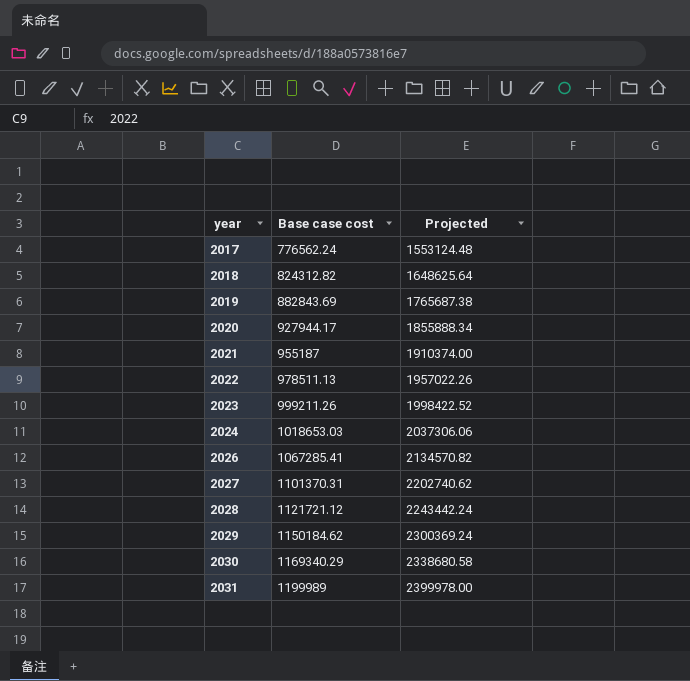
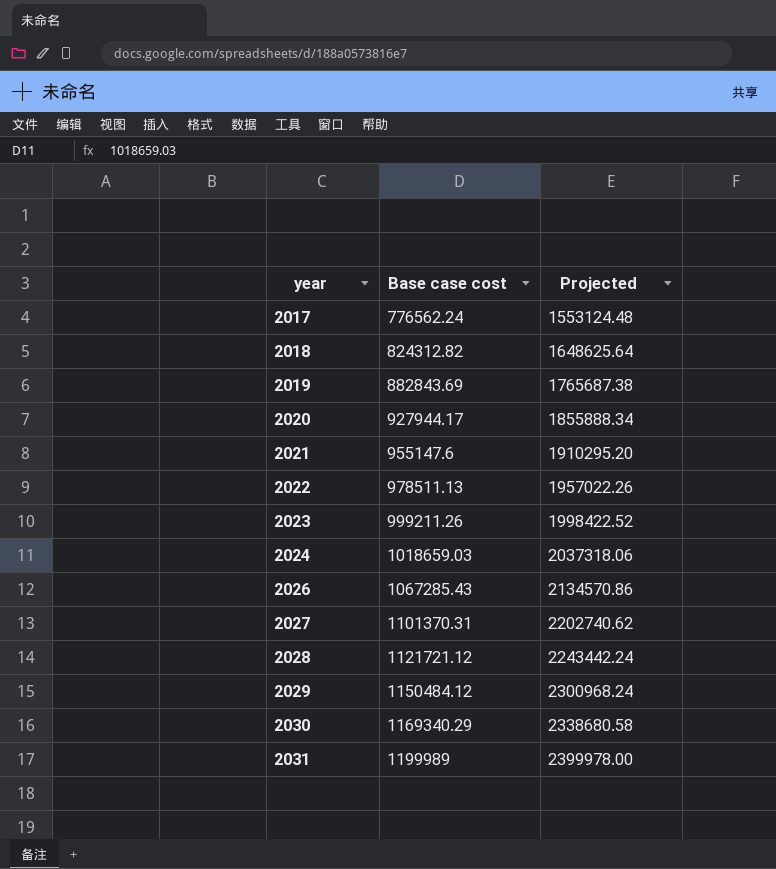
2021 | Base case cost: 955187 -> 955147.6
2021 | Projected: 1910374.00 -> 1910295.20
2024 | Base case cost: 1018653.03 -> 1018659.03
2024 | Projected: 2037306.06 -> 2037318.06
2026 | Base case cost: 1067285.41 -> 1067285.43
2026 | Projected: 2134570.82 -> 2134570.86
2029 | Base case cost: 1150184.62 -> 1150484.12
2029 | Projected: 2300369.24 -> 2300968.24

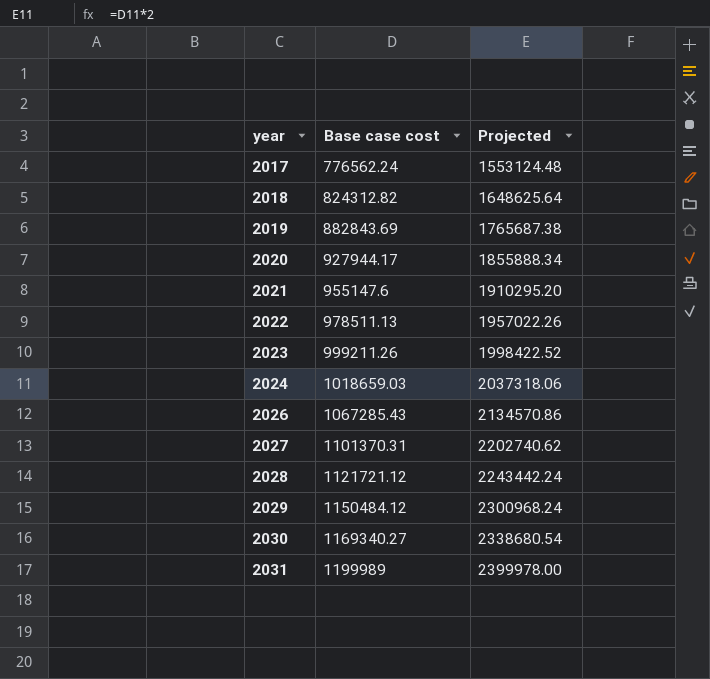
2030 | Base case cost: 1169340.29 -> 1169340.27
2030 | Projected: 2338680.58 -> 2338680.54

